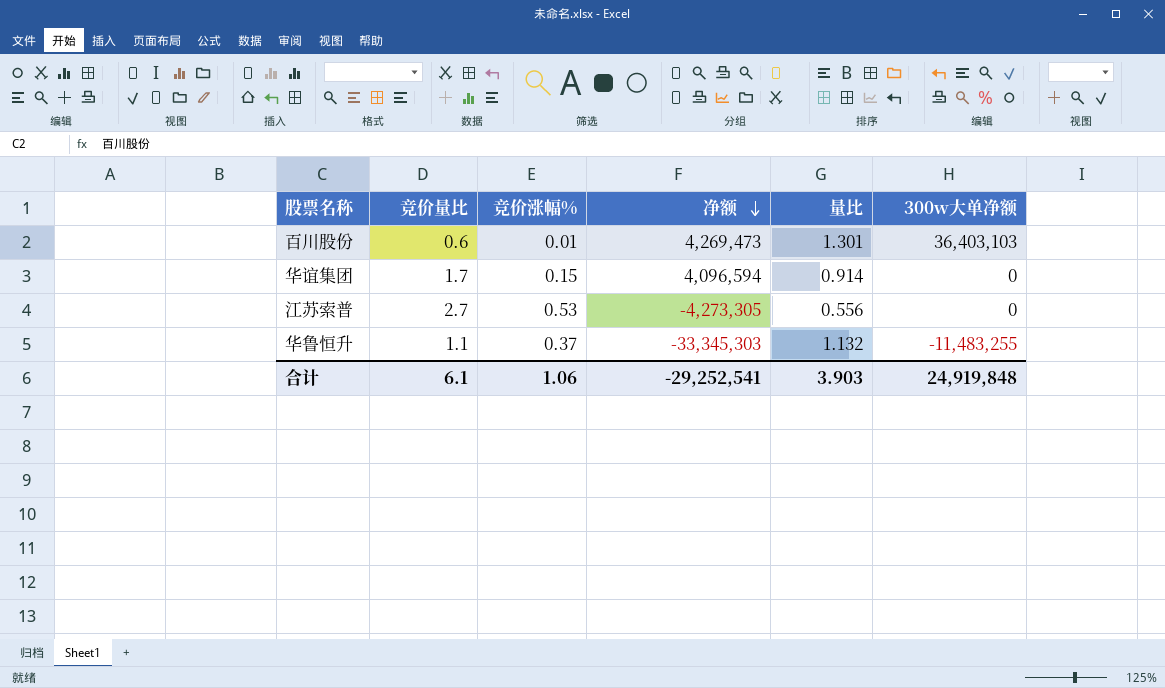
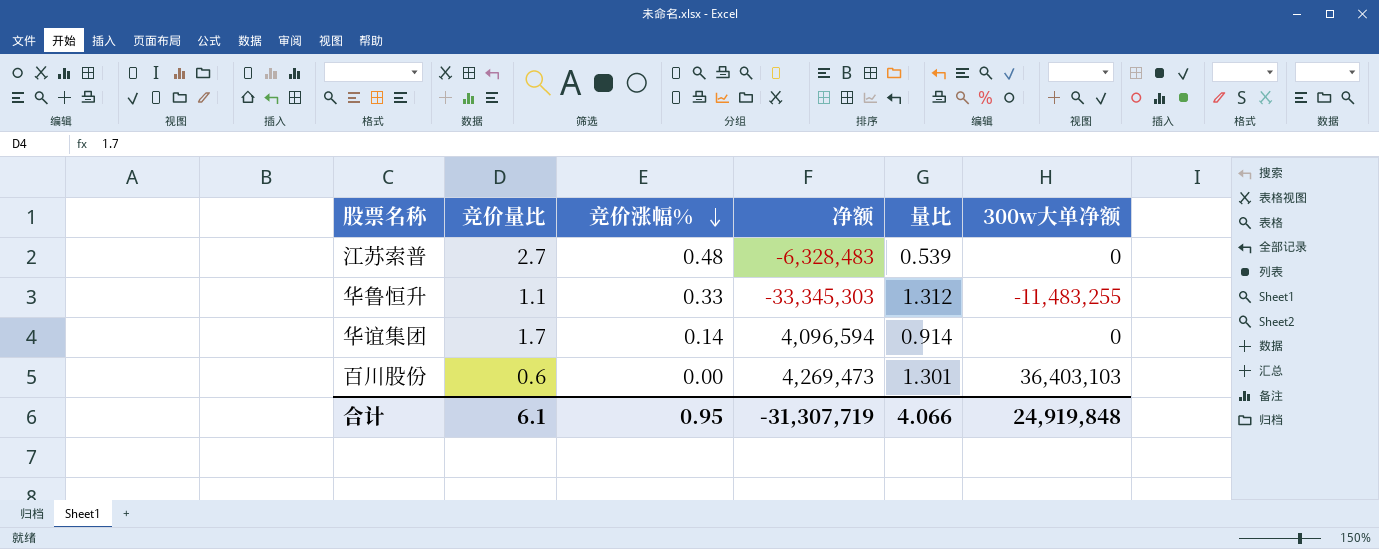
row order: 净额 descending -> 竞价涨幅% descending
江苏索普 | 竞价涨幅%: 0.53 -> 0.48
江苏索普 | 净额: -4,273,305 -> -6,328,483
江苏索普 | 量比: 0.556 -> 0.539
华鲁恒升 | 竞价涨幅%: 0.37 -> 0.33
华鲁恒升 | 量比: 1.132 -> 1.312
华谊集团 | 竞价涨幅%: 0.15 -> 0.14
百川股份 | 竞价涨幅%: 0.01 -> 0.00
合计 | 竞价涨幅%: 1.06 -> 0.95
合计 | 净额: -29,252,541 -> -31,307,719
合计 | 量比: 3.903 -> 4.066

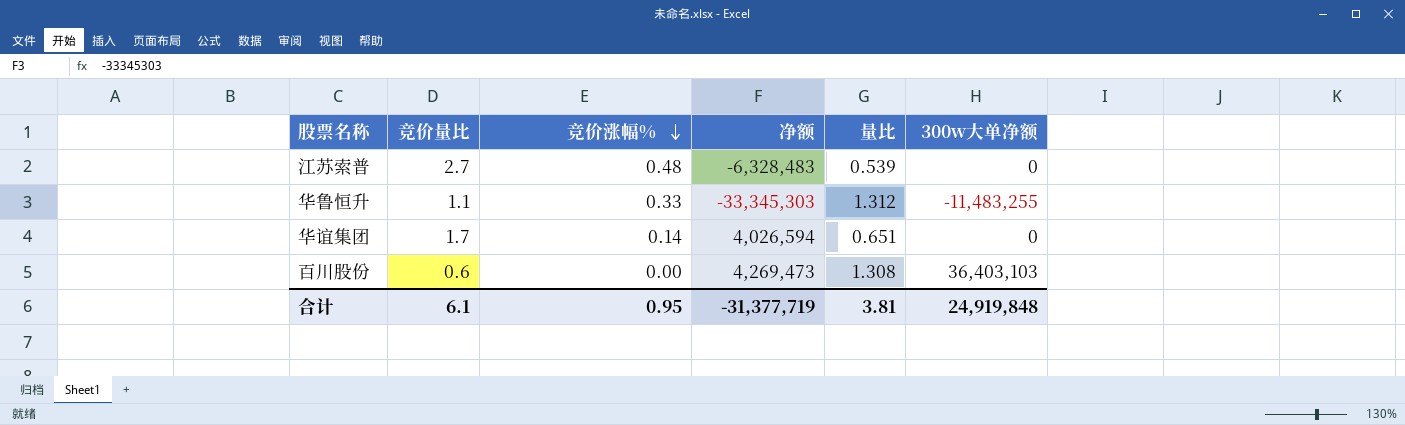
华谊集团 | 净额: 4,096,594 -> 4,026,594
华谊集团 | 量比: 0.914 -> 0.651
百川股份 | 量比: 1.301 -> 1.308
合计 | 净额: -31,307,719 -> -31,377,719
合计 | 量比: 4.066 -> 3.81

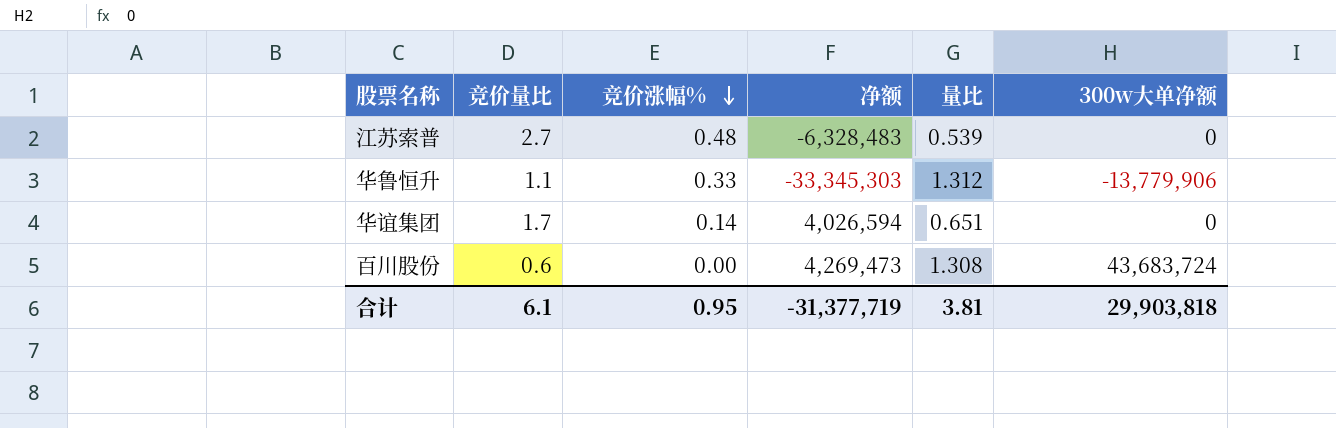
华鲁恒升 | 300w大单净额: -11,483,255 -> -13,779,906
百川股份 | 300w大单净额: 36,403,103 -> 43,683,724
合计 | 300w大单净额: 24,919,848 -> 29,903,818

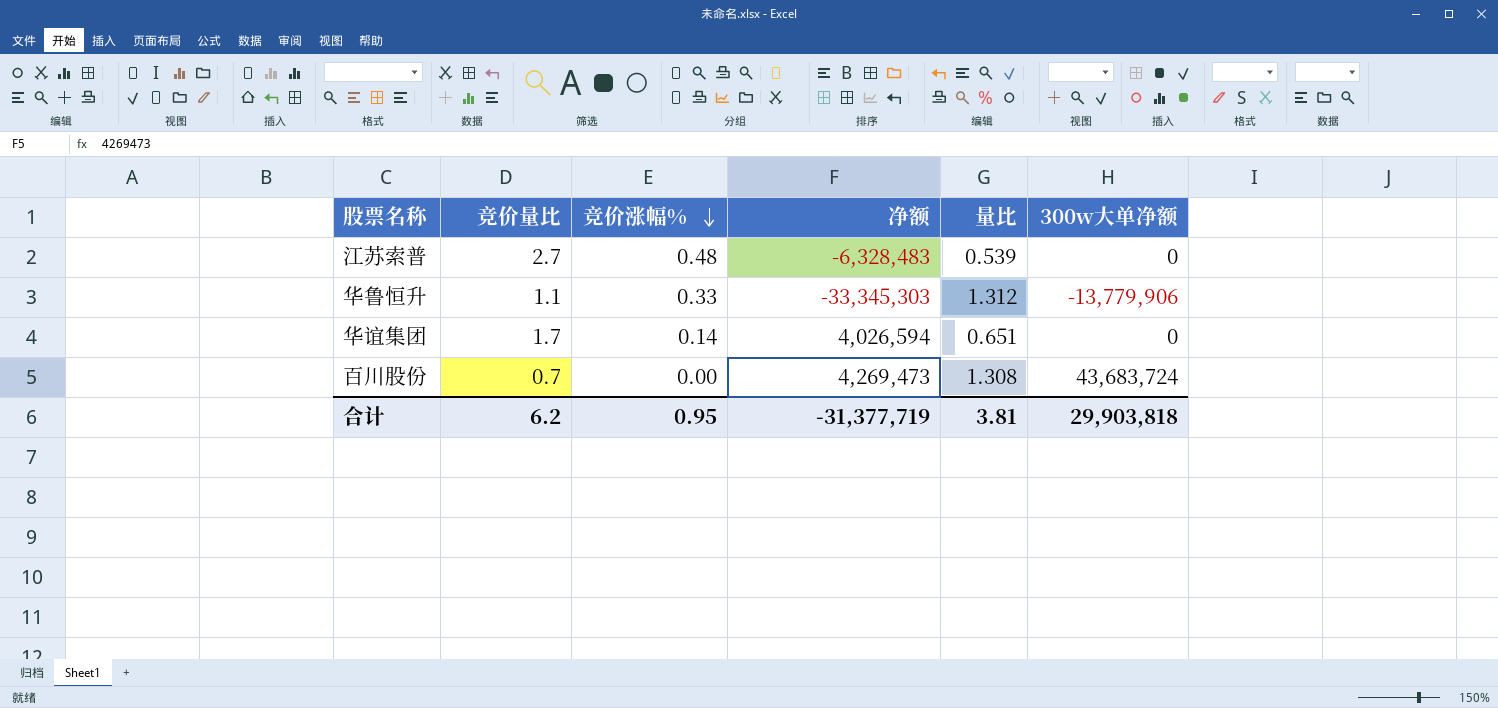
百川股份 | 竞价量比: 0.6 -> 0.7
合计 | 竞价量比: 6.1 -> 6.2

